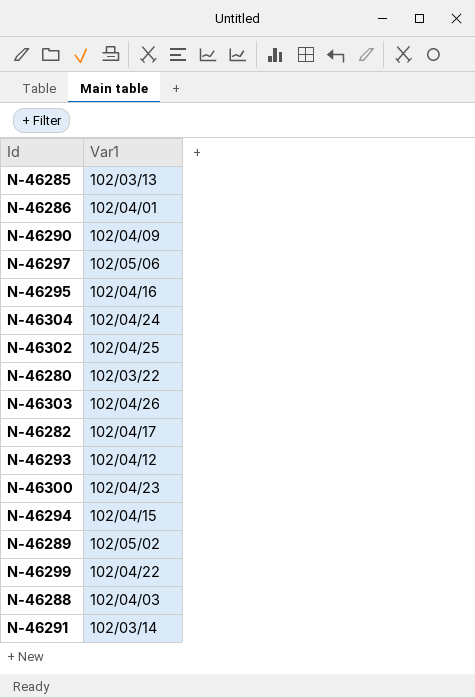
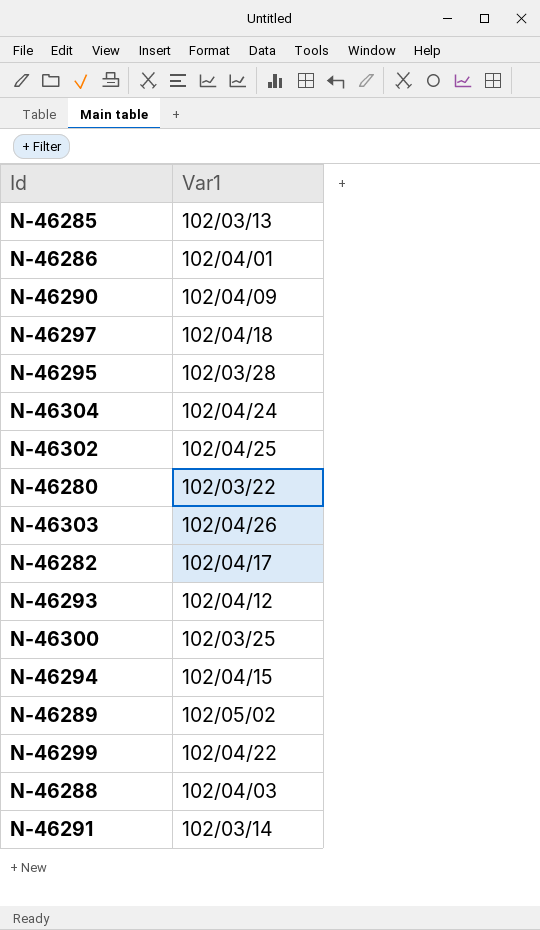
N-46297 | Var1: 102/05/06 -> 102/04/18
N-46295 | Var1: 102/04/16 -> 102/03/28
N-46300 | Var1: 102/04/23 -> 102/03/25

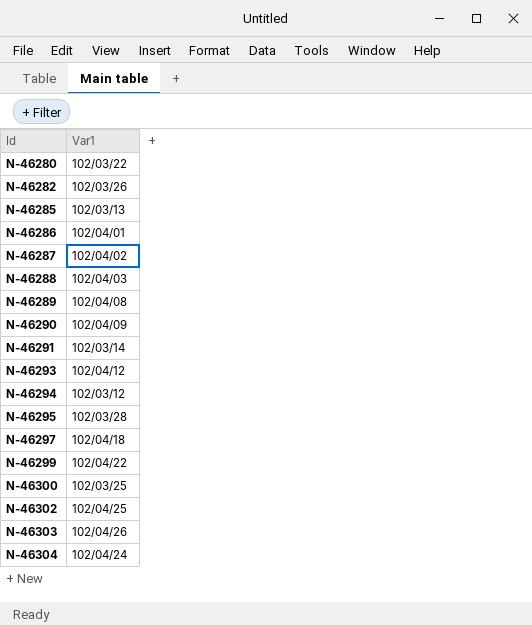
row order: none -> Id ascending
N-46282 | Var1: 102/04/17 -> 102/03/26
row N-46287: none -> 102/04/02
N-46289 | Var1: 102/05/02 -> 102/04/08
N-46294 | Var1: 102/04/15 -> 102/03/12

